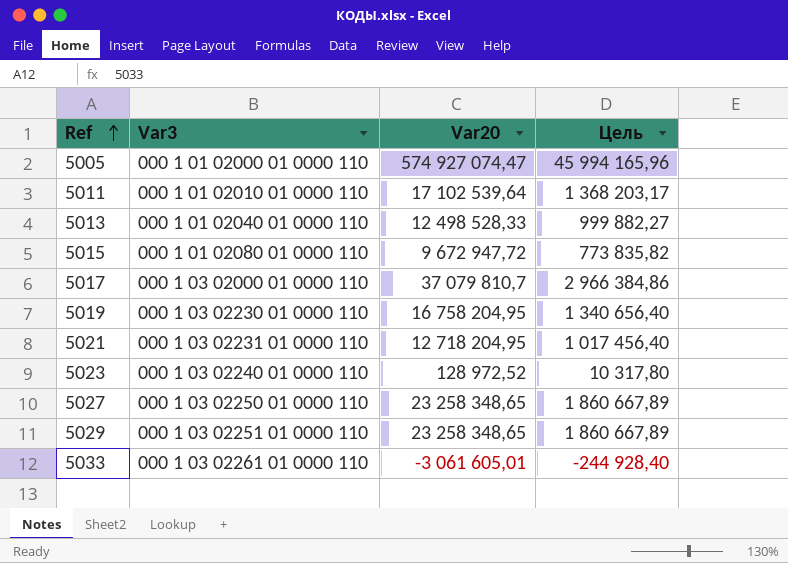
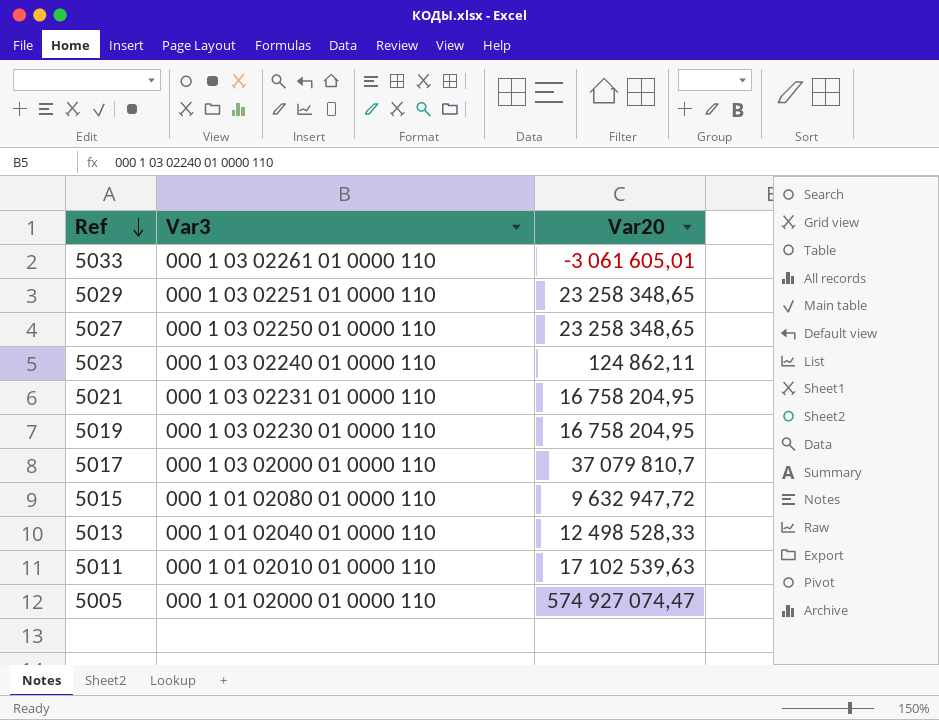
row order: Ref ascending -> Ref descending
column Цель | formula: [Var20] * 0,08 -> none
5023 | Var20: 128 972,52 -> 124 862,11
5021 | Var20: 12 718 204,95 -> 16 758 204,95
5015 | Var20: 9 672 947,72 -> 9 632 947,72
5011 | Var20: 17 102 539,64 -> 17 102 539,63

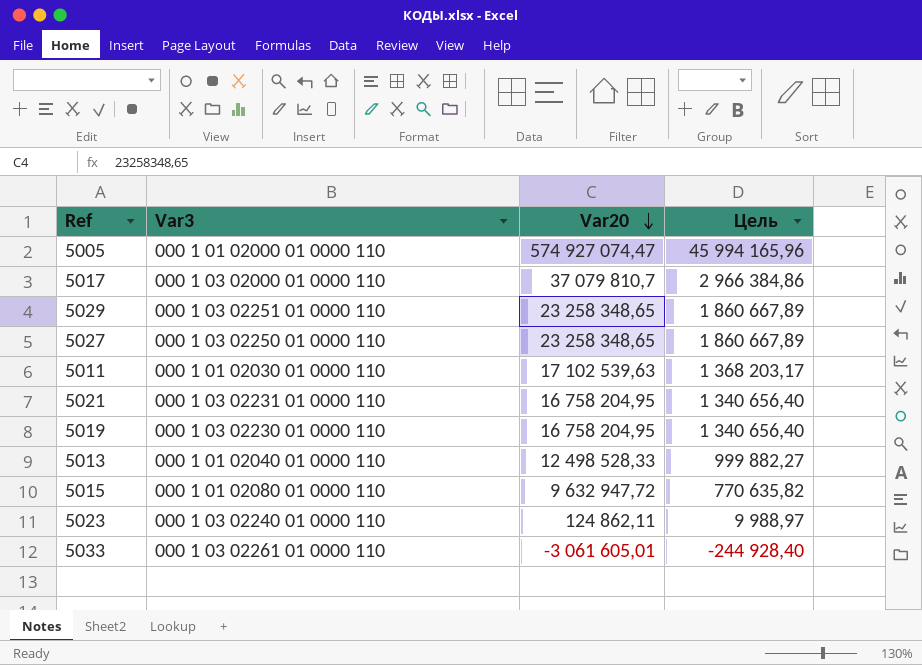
row order: Ref descending -> Var20 descending
column Цель | formula: none -> [Var20] * 0,08
5011 | Var3: 000 1 01 02010 01 0000 110 -> 000 1 01 02030 01 0000 110

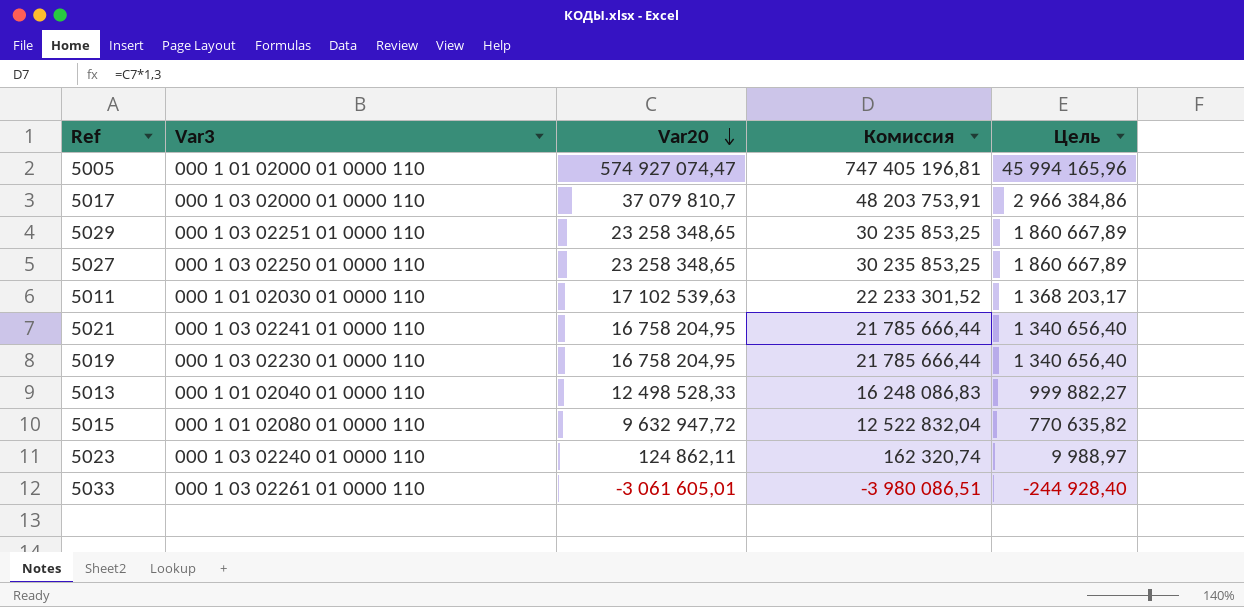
column Комиссия | formula: none -> [Var20] * 1,3
5021 | Var3: 000 1 03 02231 01 0000 110 -> 000 1 03 02241 01 0000 110

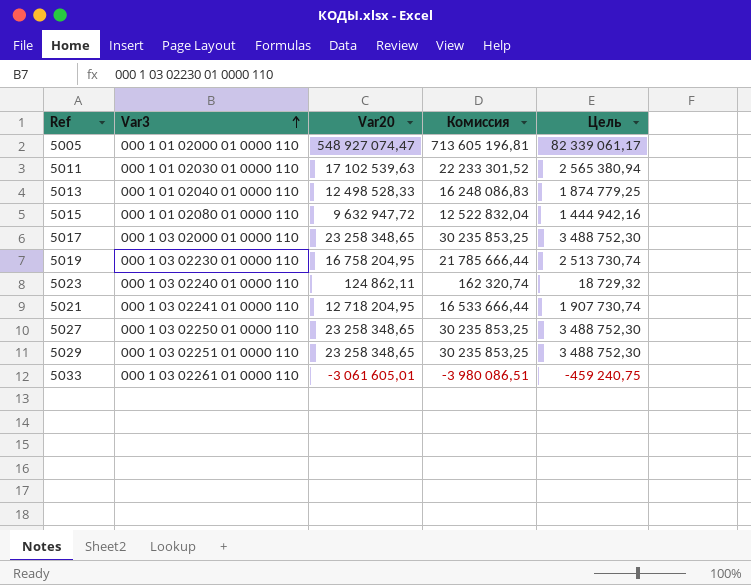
row order: Var20 descending -> Var3 ascending
column Цель | formula: [Var20] * 0,08 -> [Var20] * 0,15
5005 | Var20: 574 927 074,47 -> 548 927 074,47
5005 | Комиссия: 747 405 196,81 -> 713 605 196,81
5017 | Var20: 37 079 810,7 -> 23 258 348,65
5017 | Комиссия: 48 203 753,91 -> 30 235 853,25
5021 | Var20: 16 758 204,95 -> 12 718 204,95
5021 | Комиссия: 21 785 666,44 -> 16 533 666,44

